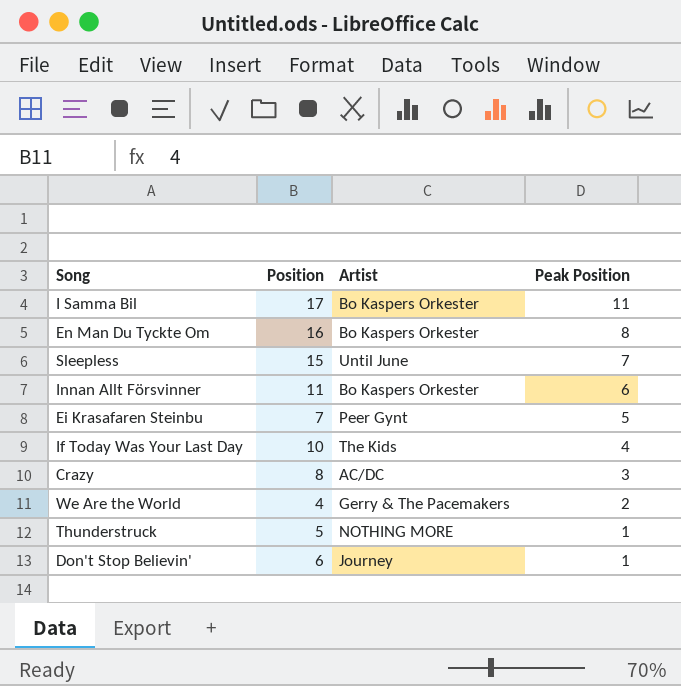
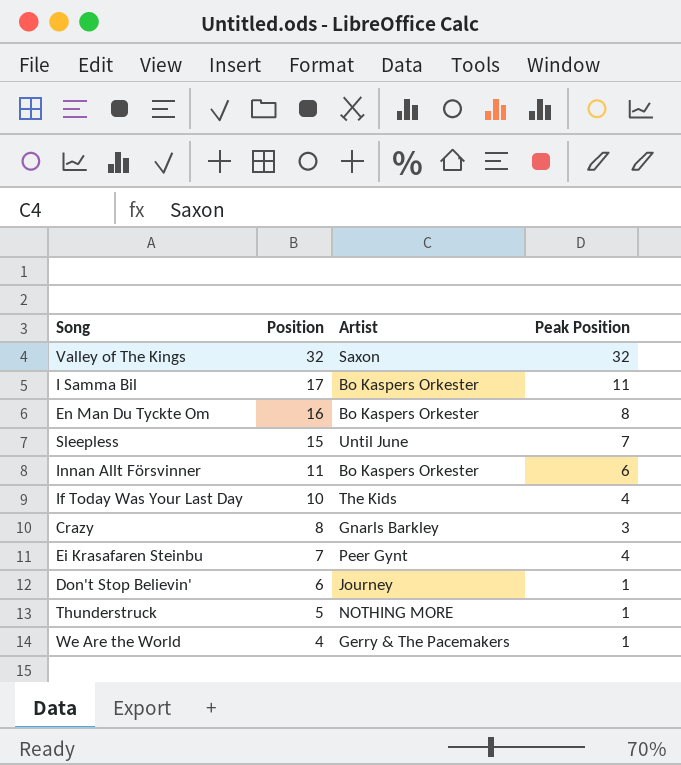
row order: Peak Position descending -> Position descending
row Valley of The Kings: none -> 32 | Saxon | 32
Crazy | Artist: AC/DC -> Gnarls Barkley
Ei Krasafaren Steinbu | Peak Position: 5 -> 4
We Are the World | Peak Position: 2 -> 1

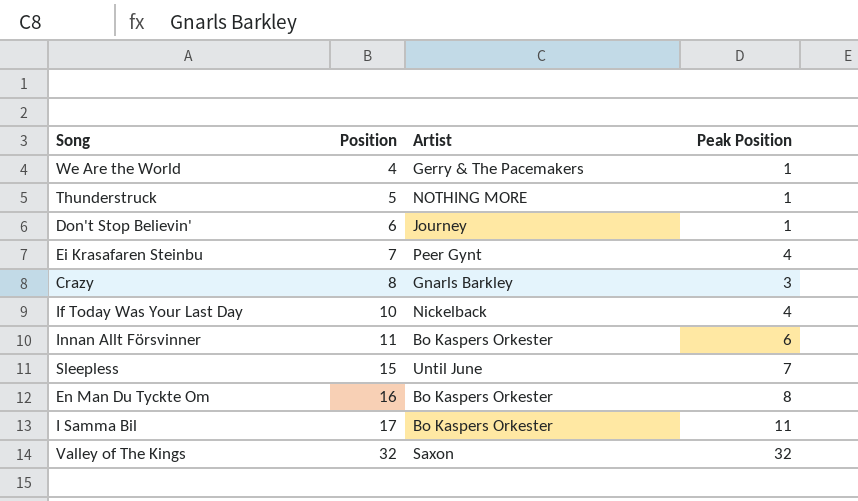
row order: Position descending -> Position ascending
If Today Was Your Last Day | Artist: The Kids -> Nickelback

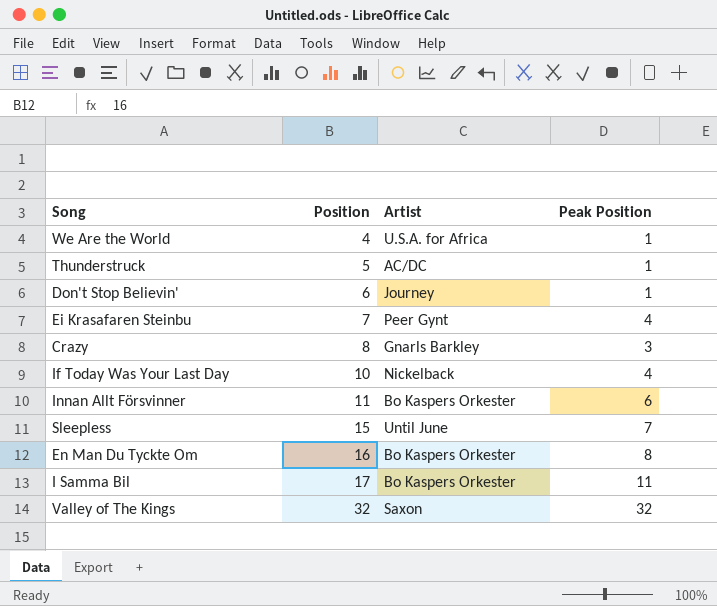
We Are the World | Artist: Gerry & The Pacemakers -> U.S.A. for Africa
Thunderstruck | Artist: NOTHING MORE -> AC/DC

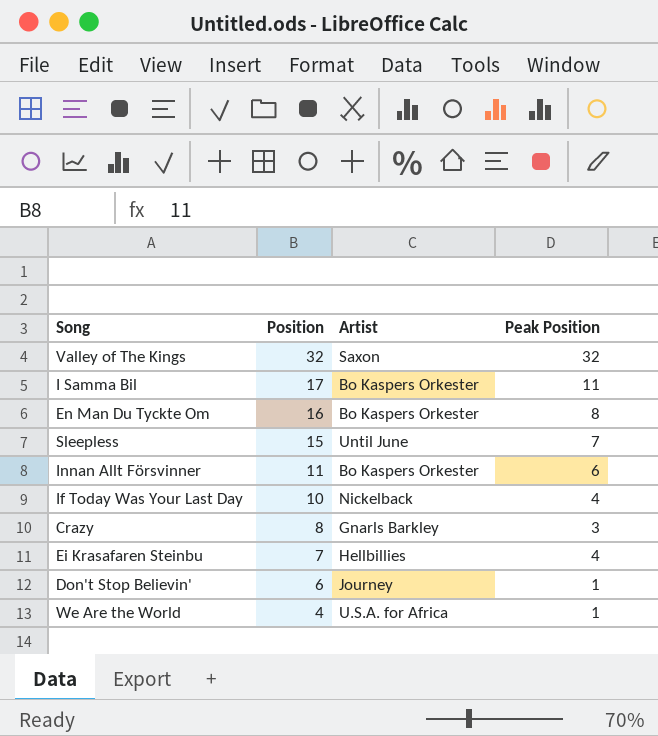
row order: Position ascending -> Position descending
row Thunderstruck: 5 | AC/DC | 1 -> none
Ei Krasafaren Steinbu | Artist: Peer Gynt -> Hellbillies

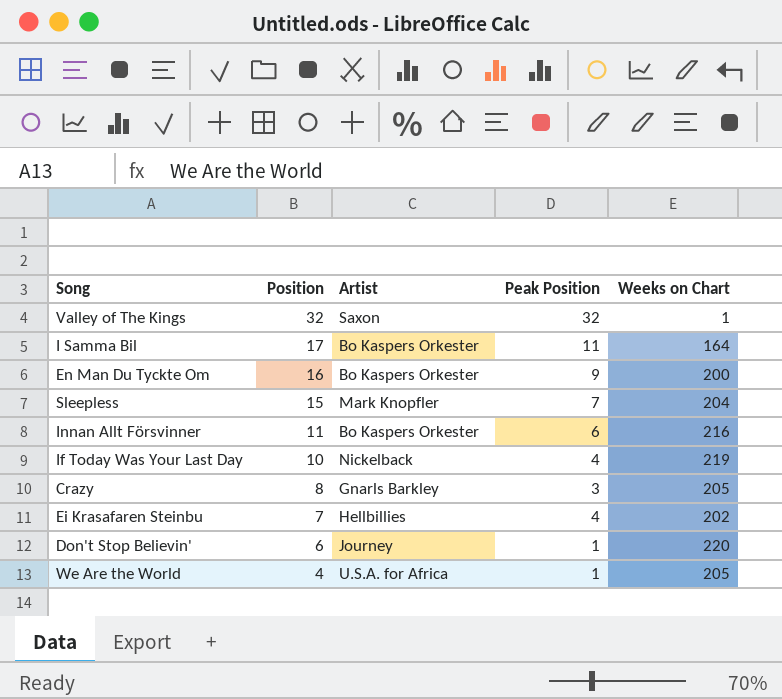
column Weeks on Chart | position: none -> 5
En Man Du Tyckte Om | Peak Position: 8 -> 9
Sleepless | Artist: Until June -> Mark Knopfler

